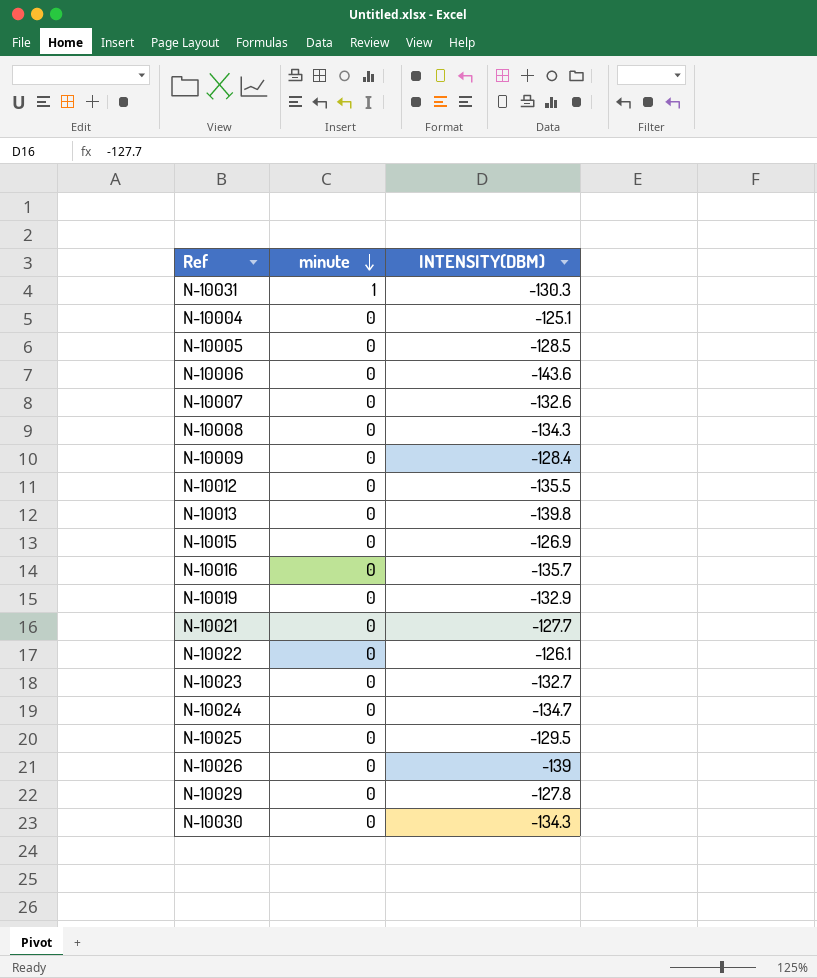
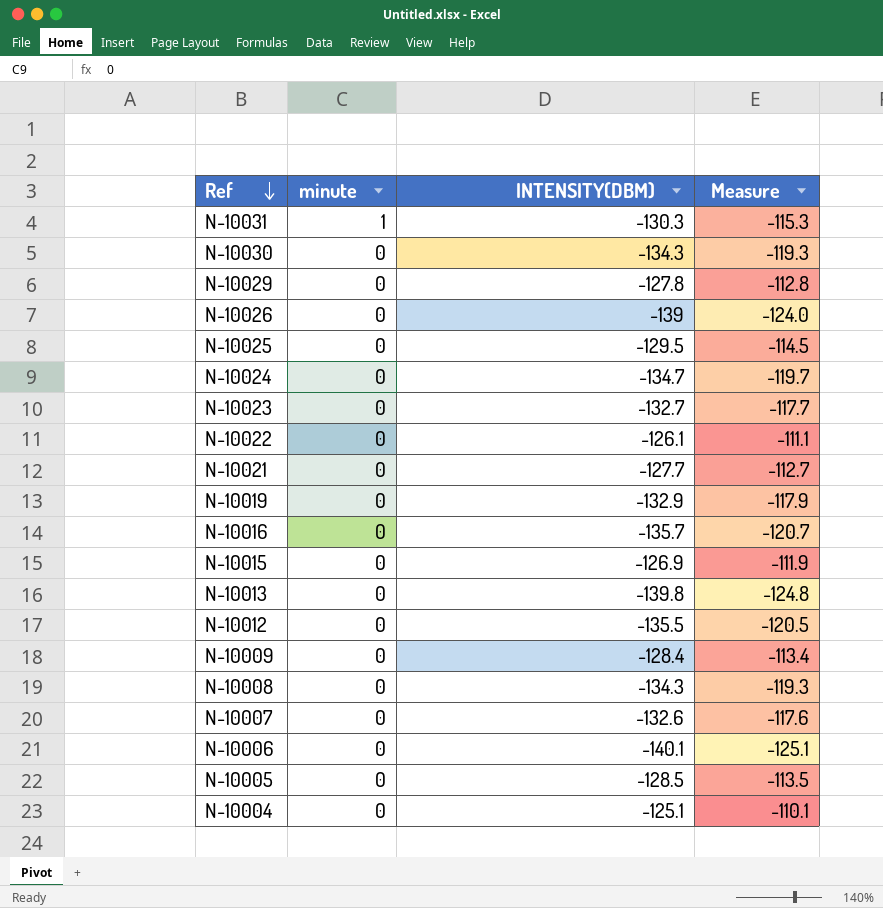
row order: minute descending -> Ref descending
column Measure | formula: none -> [INTENSITY(DBM)] + 15
N-10006 | INTENSITY(DBM): -143.6 -> -140.1

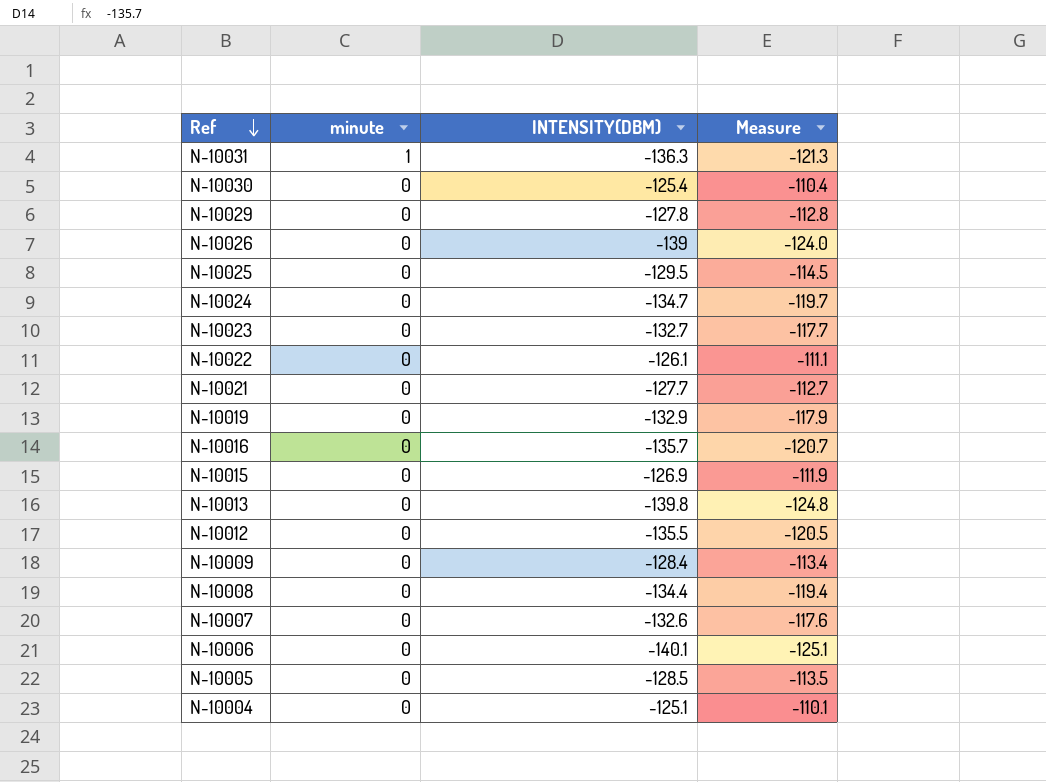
N-10031 | INTENSITY(DBM): -130.3 -> -136.3
N-10031 | Measure: -115.3 -> -121.3
N-10030 | INTENSITY(DBM): -134.3 -> -125.4
N-10030 | Measure: -119.3 -> -110.4
N-10008 | INTENSITY(DBM): -134.3 -> -134.4
N-10008 | Measure: -119.3 -> -119.4

